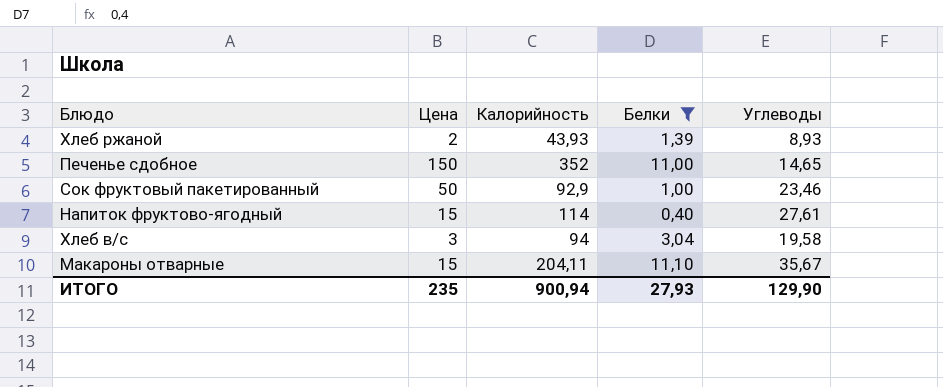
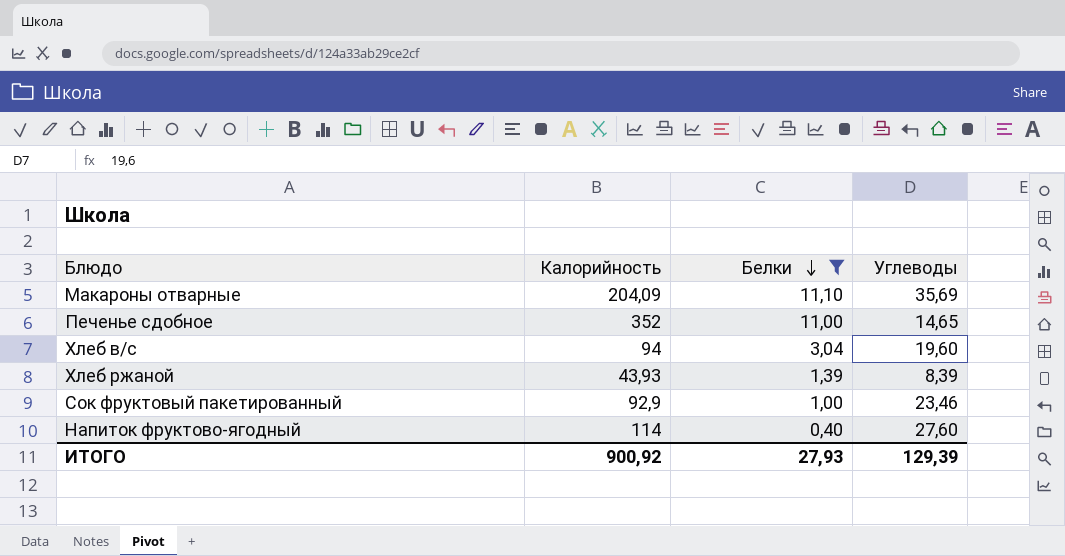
row order: none -> Белки descending
column Цена | position: 2 -> none
Макароны отварные | Калорийность: 204,11 -> 204,09
Макароны отварные | Углеводы: 35,67 -> 35,69
Хлеб в/с | Углеводы: 19,58 -> 19,60
Хлеб ржаной | Углеводы: 8,93 -> 8,39
Напиток фруктово-ягодный | Углеводы: 27,61 -> 27,60
ИТОГО | Калорийность: 900,94 -> 900,92
ИТОГО | Углеводы: 129,90 -> 129,39

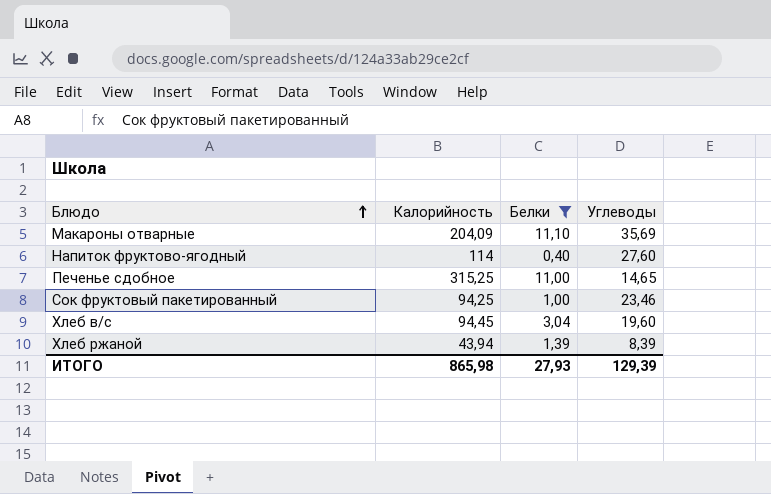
row order: Белки descending -> Блюдо ascending
Печенье сдобное | Калорийность: 352 -> 315,25
Сок фруктовый пакетированный | Калорийность: 92,9 -> 94,25
Хлеб в/с | Калорийность: 94 -> 94,45
Хлеб ржаной | Калорийность: 43,93 -> 43,94
ИТОГО | Калорийность: 900,92 -> 865,98

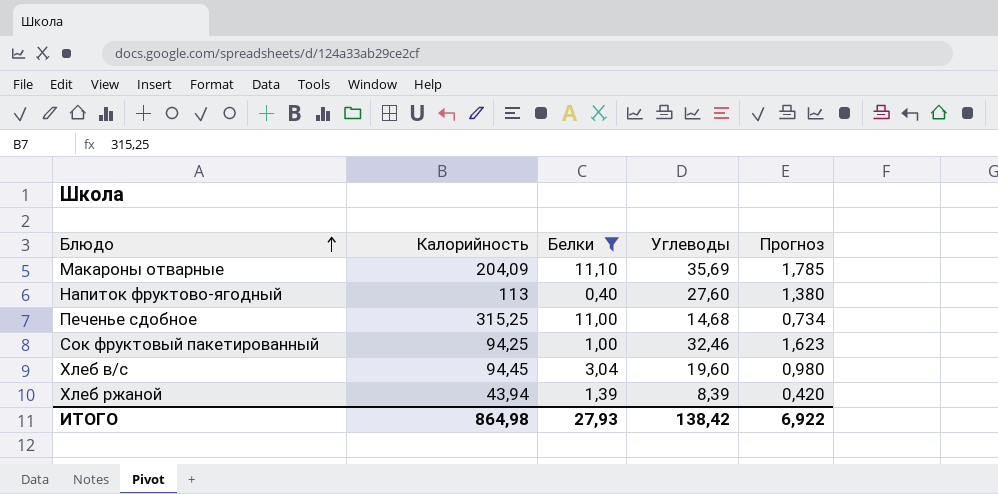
column Прогноз | formula: none -> [Углеводы] * 0,05
Напиток фруктово-ягодный | Калорийность: 114 -> 113
Печенье сдобное | Углеводы: 14,65 -> 14,68
Сок фруктовый пакетированный | Углеводы: 23,46 -> 32,46
ИТОГО | Калорийность: 865,98 -> 864,98
ИТОГО | Углеводы: 129,39 -> 138,42

